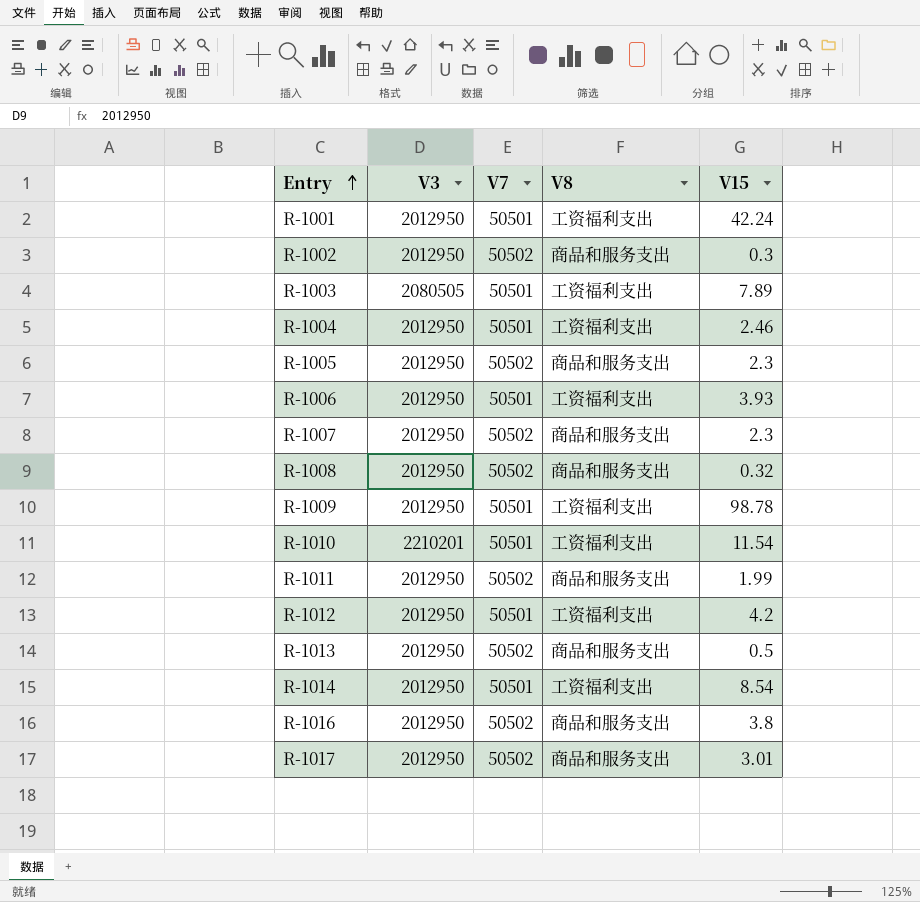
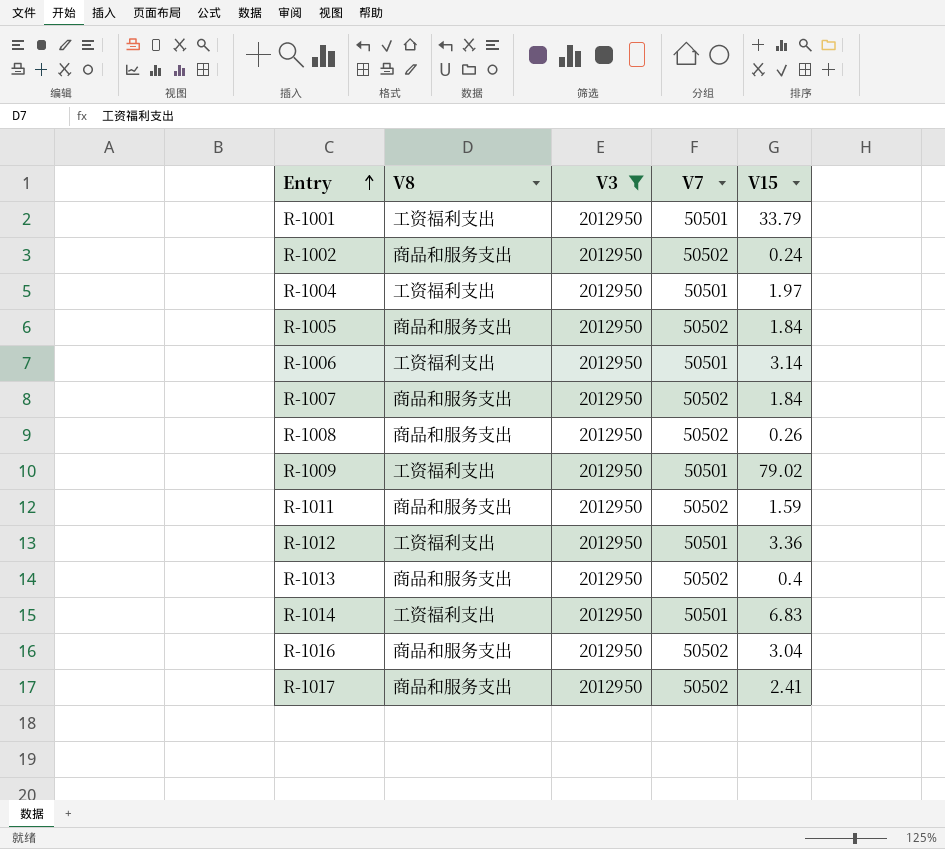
filter: none -> V3 = 2012950
column V8 | position: 4 -> 2
R-1001 | V15: 42.24 -> 33.79
R-1002 | V15: 0.3 -> 0.24
R-1004 | V15: 2.46 -> 1.97
R-1005 | V15: 2.3 -> 1.84
R-1006 | V15: 3.93 -> 3.14
R-1007 | V15: 2.3 -> 1.84
R-1008 | V15: 0.32 -> 0.26
R-1009 | V15: 98.78 -> 79.02
R-1011 | V15: 1.99 -> 1.59
R-1012 | V15: 4.2 -> 3.36
R-1013 | V15: 0.5 -> 0.4
R-1014 | V15: 8.54 -> 6.83
R-1016 | V15: 3.8 -> 3.04
R-1017 | V15: 3.01 -> 2.41

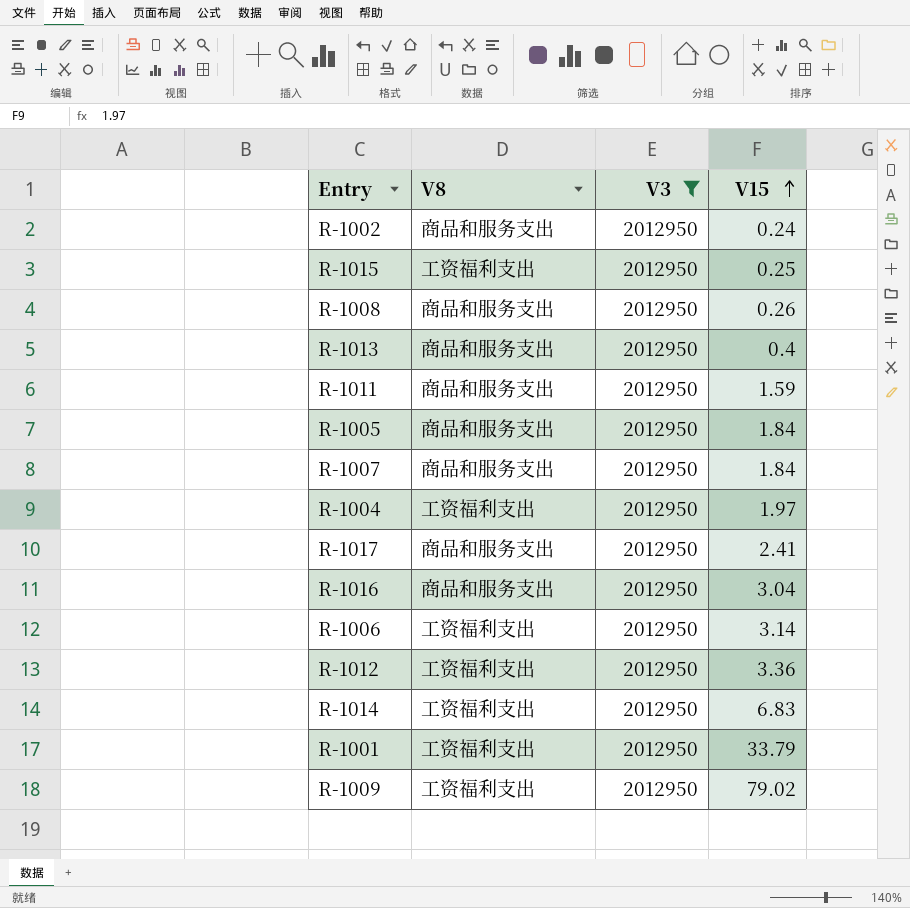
row order: Entry ascending -> V15 ascending
column V7 | position: 4 -> none
row R-1015: none -> 工资福利支出 | 2012950 | 0.25

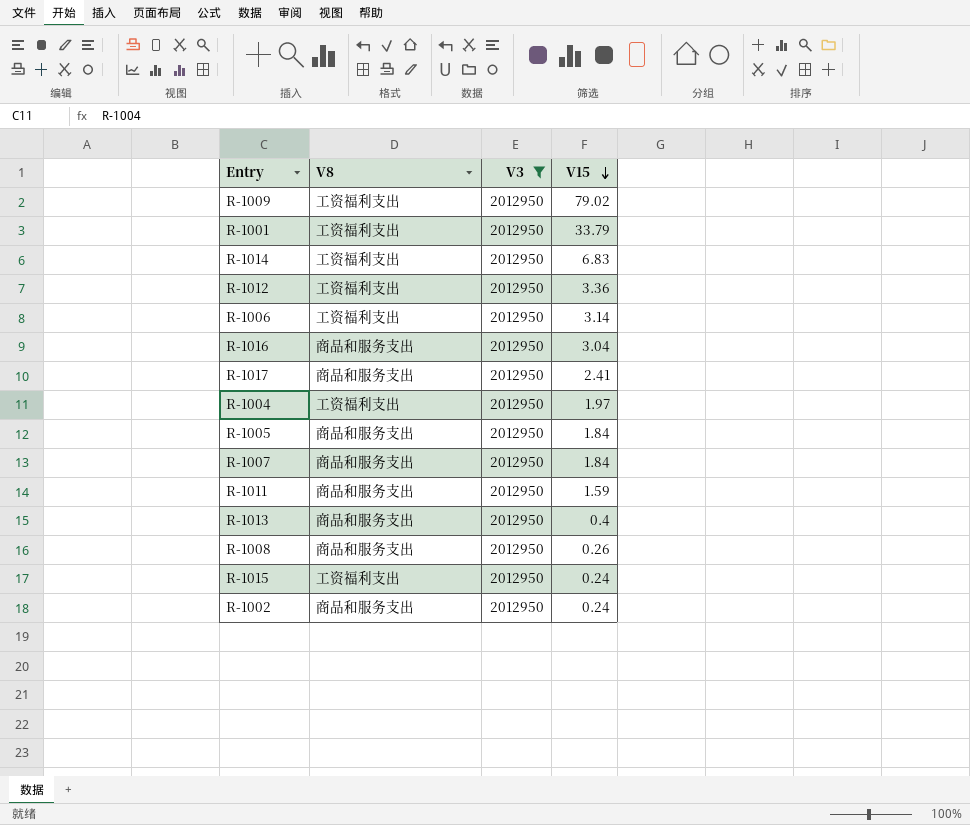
row order: V15 ascending -> V15 descending
R-1015 | V15: 0.25 -> 0.24

